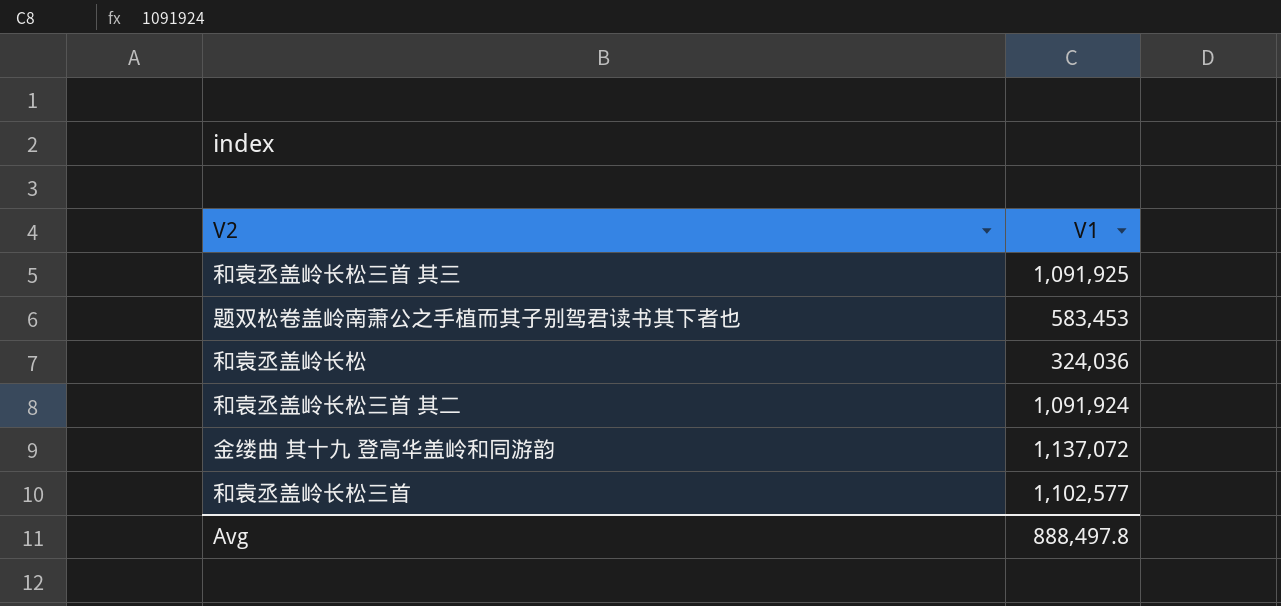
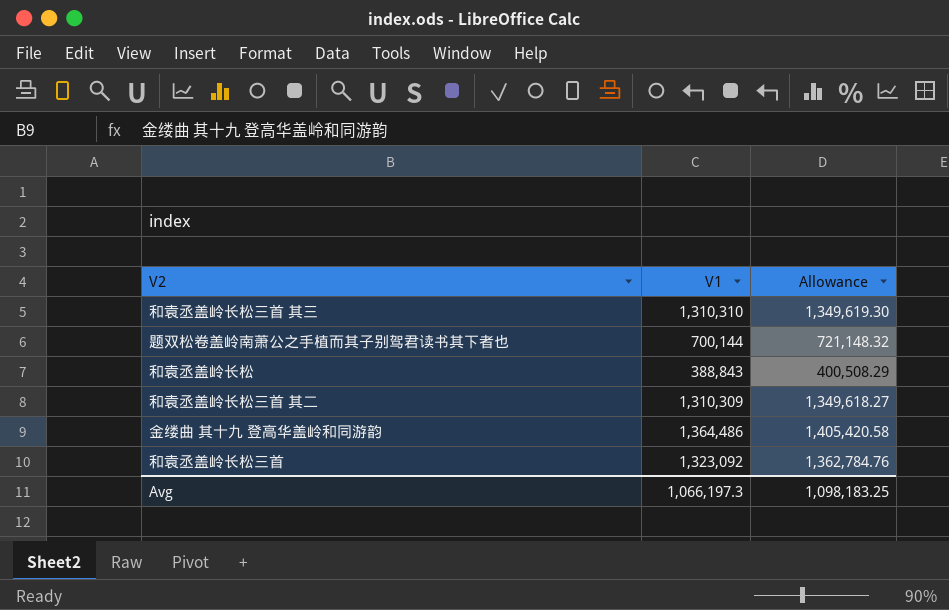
column Allowance | formula: none -> [V1] * 1.03
和袁丞盖岭长松三首 其三 | V1: 1,091,925 -> 1,310,310
题双松卷盖岭南萧公之手植而其子别驾君读书其下者也 | V1: 583,453 -> 700,144
和袁丞盖岭长松 | V1: 324,036 -> 388,843
和袁丞盖岭长松三首 其二 | V1: 1,091,924 -> 1,310,309
金缕曲 其十九 登高华盖岭和同游韵 | V1: 1,137,072 -> 1,364,486
和袁丞盖岭长松三首 | V1: 1,102,577 -> 1,323,092
Avg | V1: 888,497.8 -> 1,066,197.3

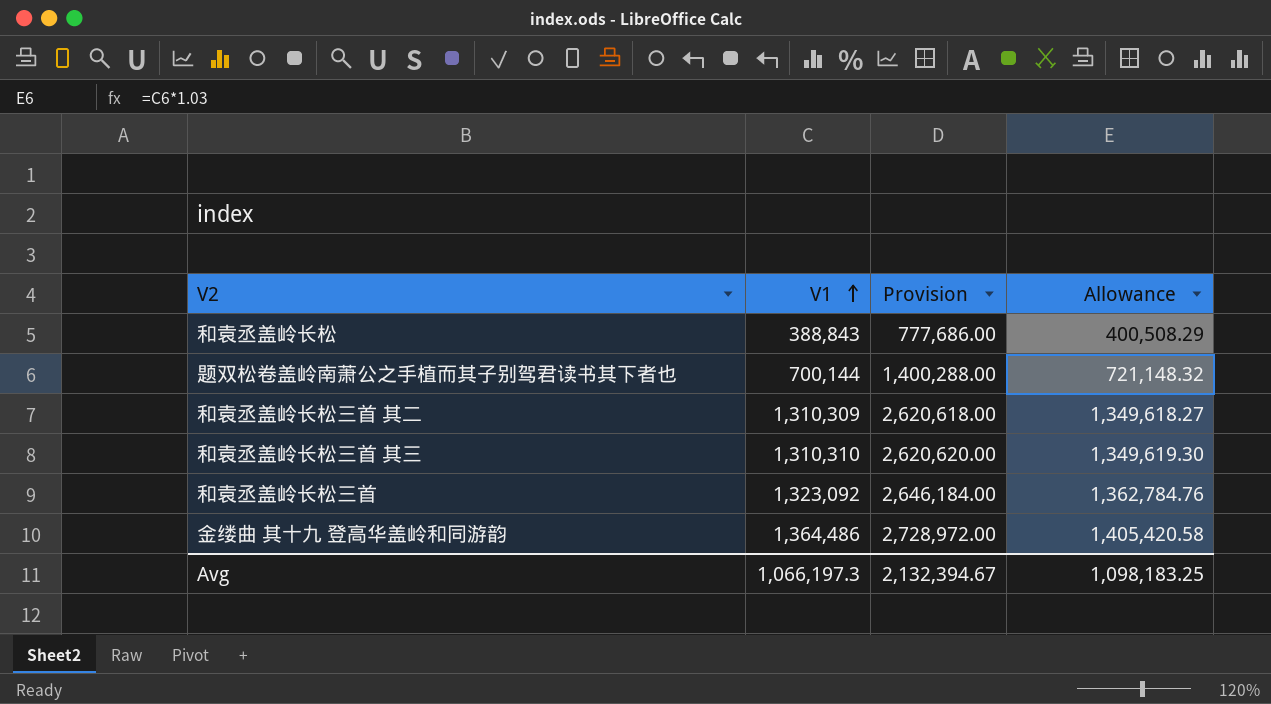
row order: none -> V1 ascending
column Provision | formula: none -> [V1] * 2

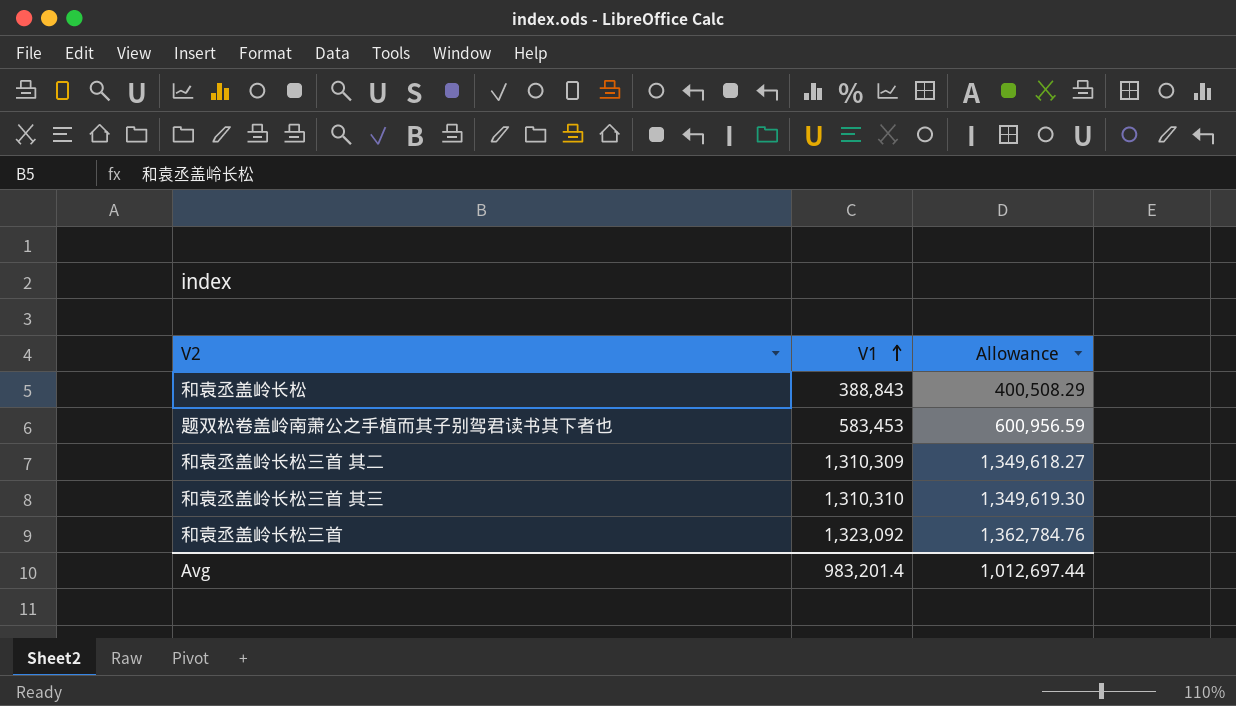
column Provision | formula: [V1] * 2 -> none
row 金缕曲 其十九 登高华盖岭和同游韵: 1,364,486 | 2,728,972.00 | 1,405,420.58 -> none
题双松卷盖岭南萧公之手植而其子别驾君读书其下者也 | V1: 700,144 -> 583,453
题双松卷盖岭南萧公之手植而其子别驾君读书其下者也 | Allowance: 721,148.32 -> 600,956.59
Avg | V1: 1,066,197.3 -> 983,201.4
Avg | Allowance: 1,098,183.25 -> 1,012,697.44

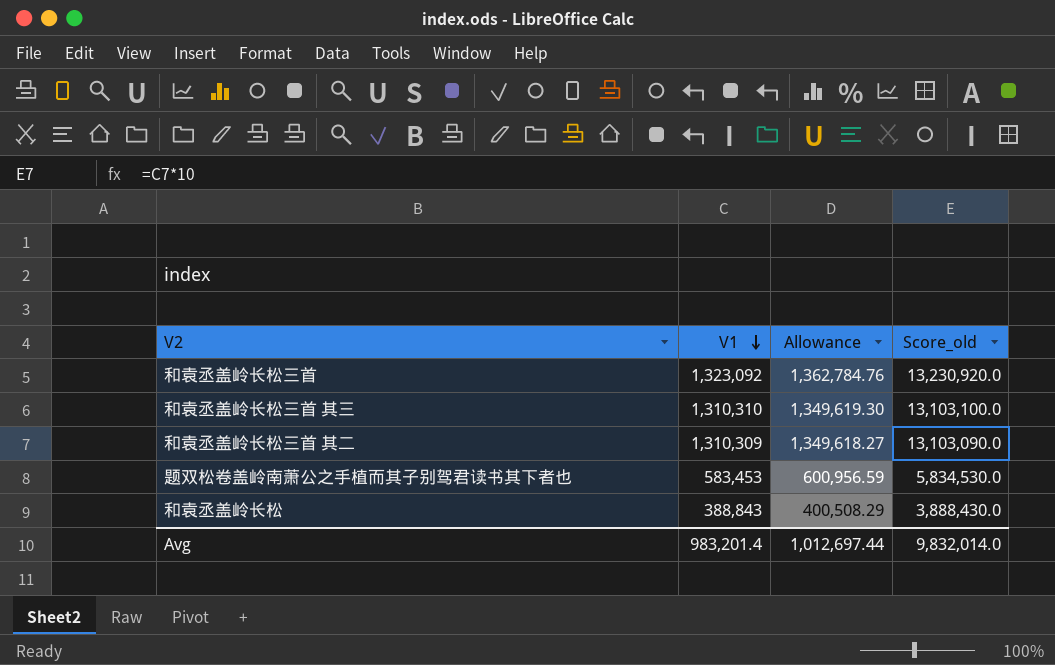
row order: V1 ascending -> V1 descending
column Score_old | formula: none -> [V1] * 10

